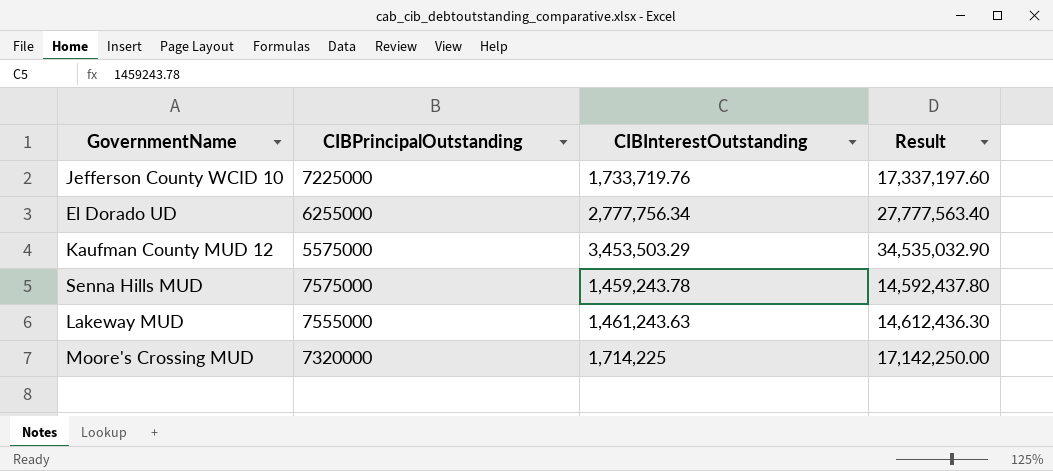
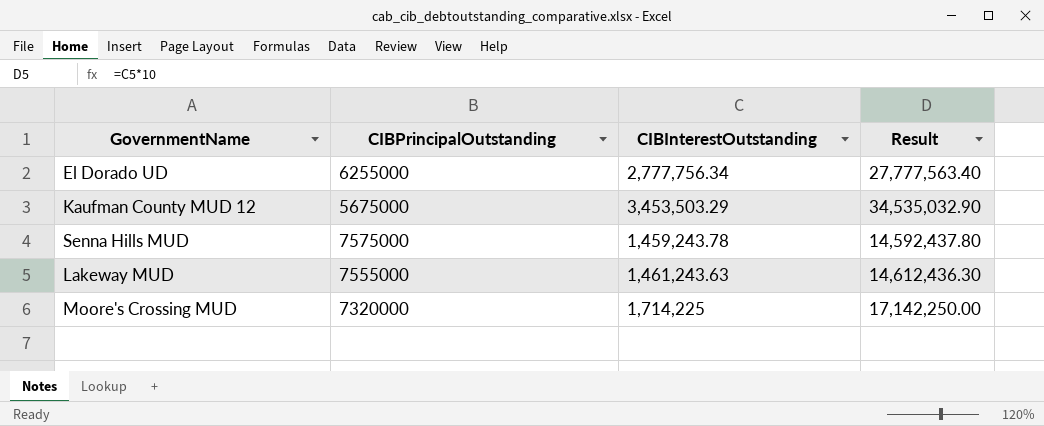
row Jefferson County WCID 10: 7225000 | 1,733,719.76 | 17,337,197.60 -> none
Kaufman County MUD 12 | CIBPrincipalOutstanding: 5575000 -> 5675000

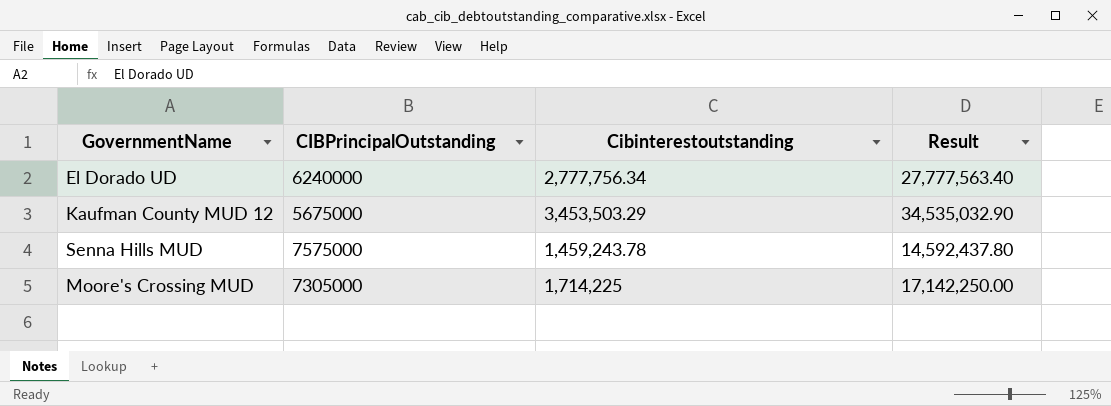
column name: CIBInterestOutstanding -> Cibinterestoutstanding
row Lakeway MUD: 7555000 | 1,461,243.63 | 14,612,436.30 -> none
El Dorado UD | CIBPrincipalOutstanding: 6255000 -> 6240000
Moore's Crossing MUD | CIBPrincipalOutstanding: 7320000 -> 7305000

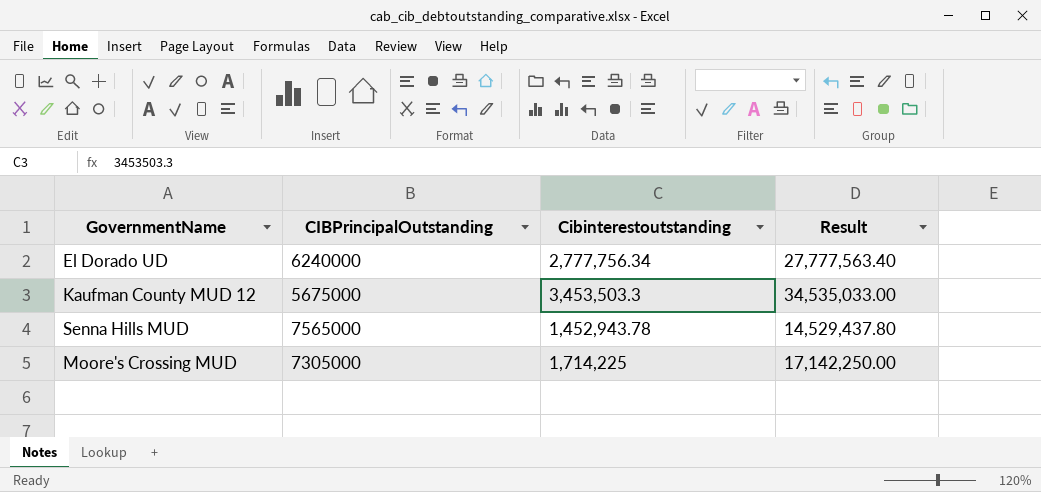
Kaufman County MUD 12 | Cibinterestoutstanding: 3,453,503.29 -> 3,453,503.3
Kaufman County MUD 12 | Result: 34,535,032.90 -> 34,535,033.00
Senna Hills MUD | CIBPrincipalOutstanding: 7575000 -> 7565000
Senna Hills MUD | Cibinterestoutstanding: 1,459,243.78 -> 1,452,943.78
Senna Hills MUD | Result: 14,592,437.80 -> 14,529,437.80

